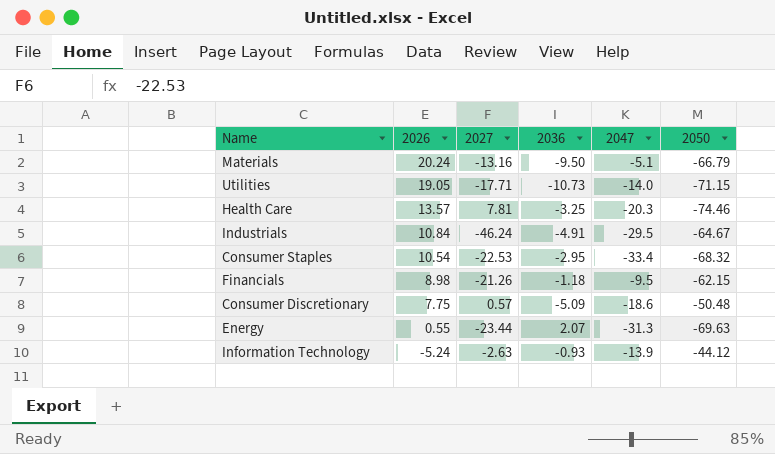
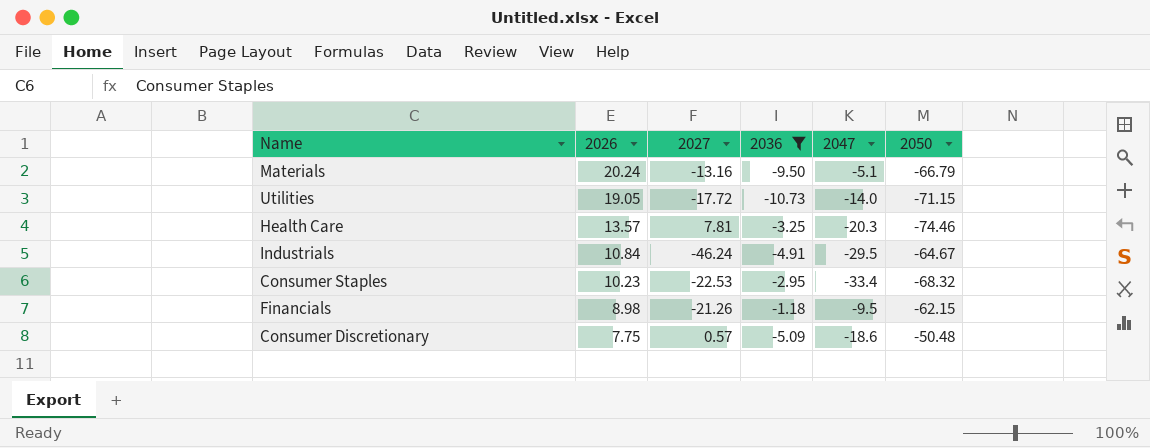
filter: none -> 2036 <= -1.18
Utilities | 2027: -17.71 -> -17.72
Consumer Staples | 2026: 10.54 -> 10.23

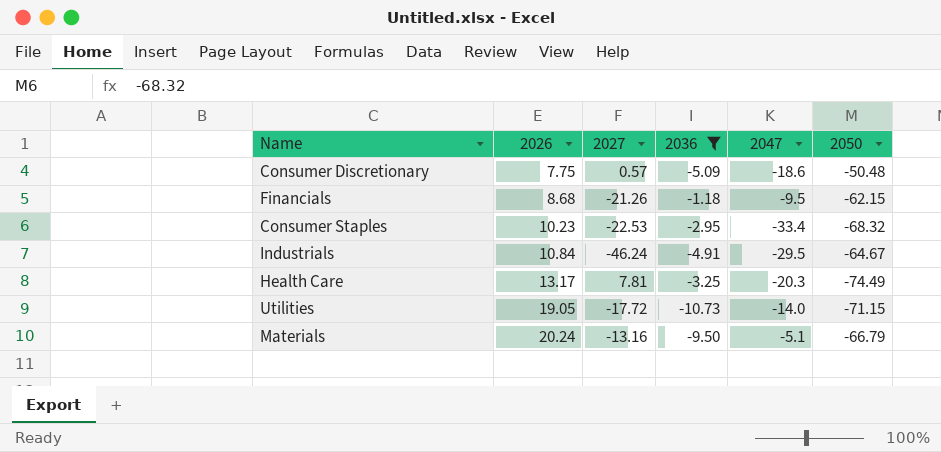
row order: 2026 descending -> 2026 ascending
Financials | 2026: 8.98 -> 8.68
Health Care | 2026: 13.57 -> 13.17
Health Care | 2050: -74.46 -> -74.49

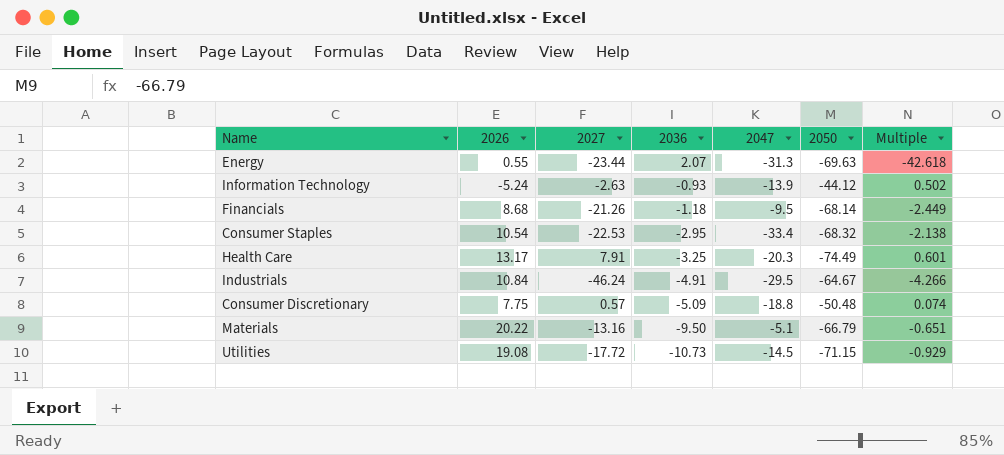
filter: 2036 <= -1.18 -> none
row order: 2026 ascending -> 2036 descending
column Multiple | formula: none -> [2027] / [2026]
Financials | 2050: -62.15 -> -68.14
Consumer Staples | 2026: 10.23 -> 10.54
Health Care | 2027: 7.81 -> 7.91
Consumer Discretionary | 2047: -18.6 -> -18.8
Materials | 2026: 20.24 -> 20.22
Utilities | 2026: 19.05 -> 19.08
Utilities | 2047: -14.0 -> -14.5

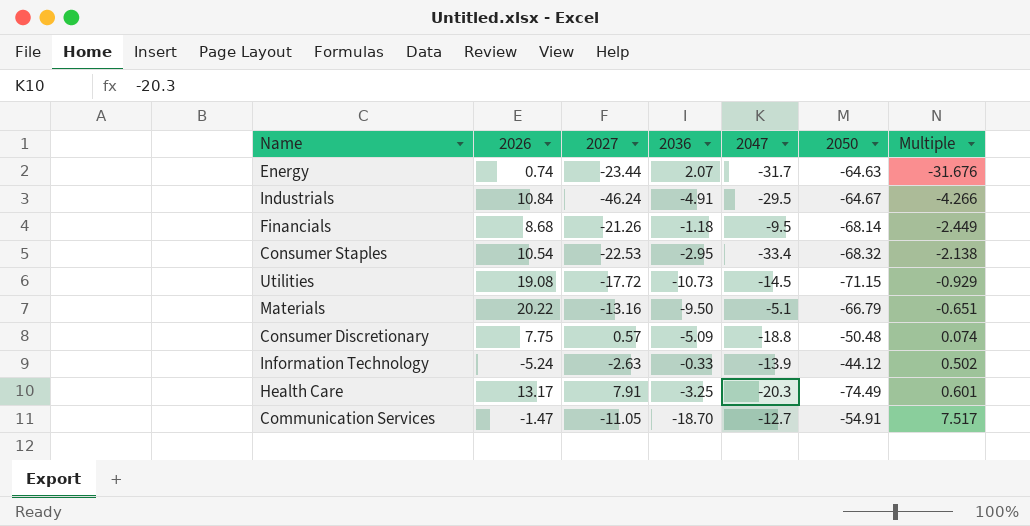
row order: 2036 descending -> Multiple ascending
Energy | 2026: 0.55 -> 0.74
Energy | 2047: -31.3 -> -31.7
Energy | 2050: -69.63 -> -64.63
Energy | Multiple: -42.618 -> -31.676
Information Technology | 2036: -0.93 -> -0.33
row Communication Services: none -> -1.47 | -11.05 | -18.70 | -12.7 | -54.91 | 7.517

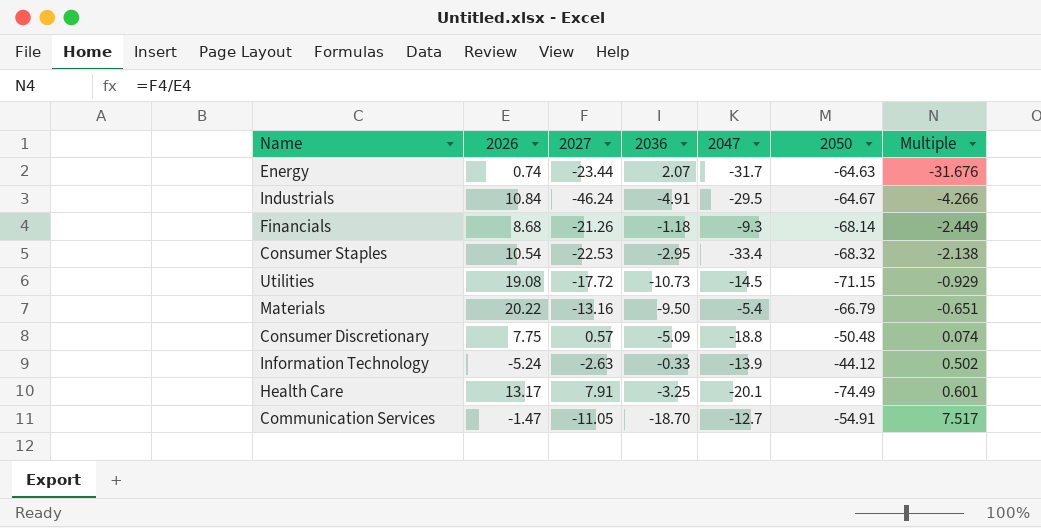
Financials | 2047: -9.5 -> -9.3
Materials | 2047: -5.1 -> -5.4
Health Care | 2047: -20.3 -> -20.1

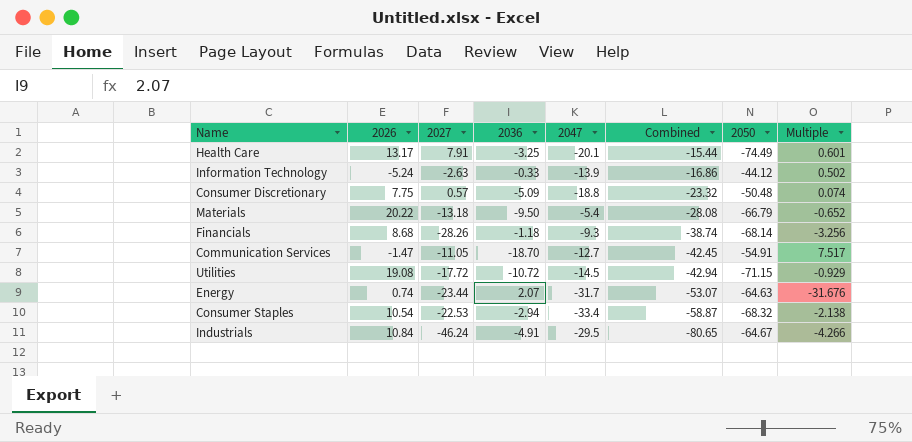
row order: Multiple ascending -> Combined descending
column Combined | formula: none -> [2027] + [2036] + [2047]
Materials | 2027: -13.16 -> -13.18
Materials | Multiple: -0.651 -> -0.652
Financials | 2027: -21.26 -> -28.26
Financials | Multiple: -2.449 -> -3.256
Utilities | 2036: -10.73 -> -10.72
Consumer Staples | 2036: -2.95 -> -2.94

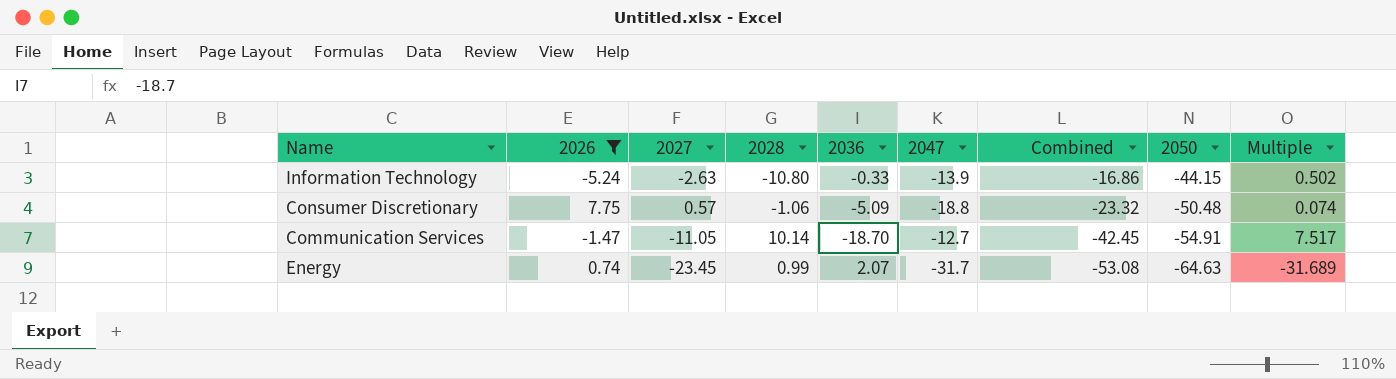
filter: none -> 2026 <= 7.75
column 2028 | position: none -> 4
Information Technology | 2050: -44.12 -> -44.15
Energy | 2027: -23.44 -> -23.45
Energy | Combined: -53.07 -> -53.08
Energy | Multiple: -31.676 -> -31.689

